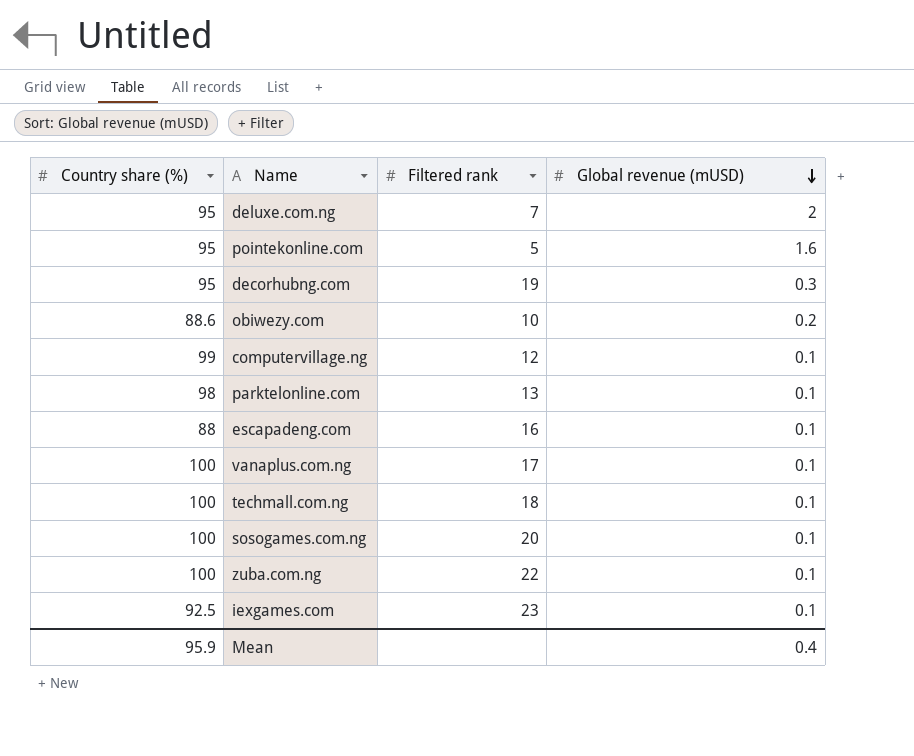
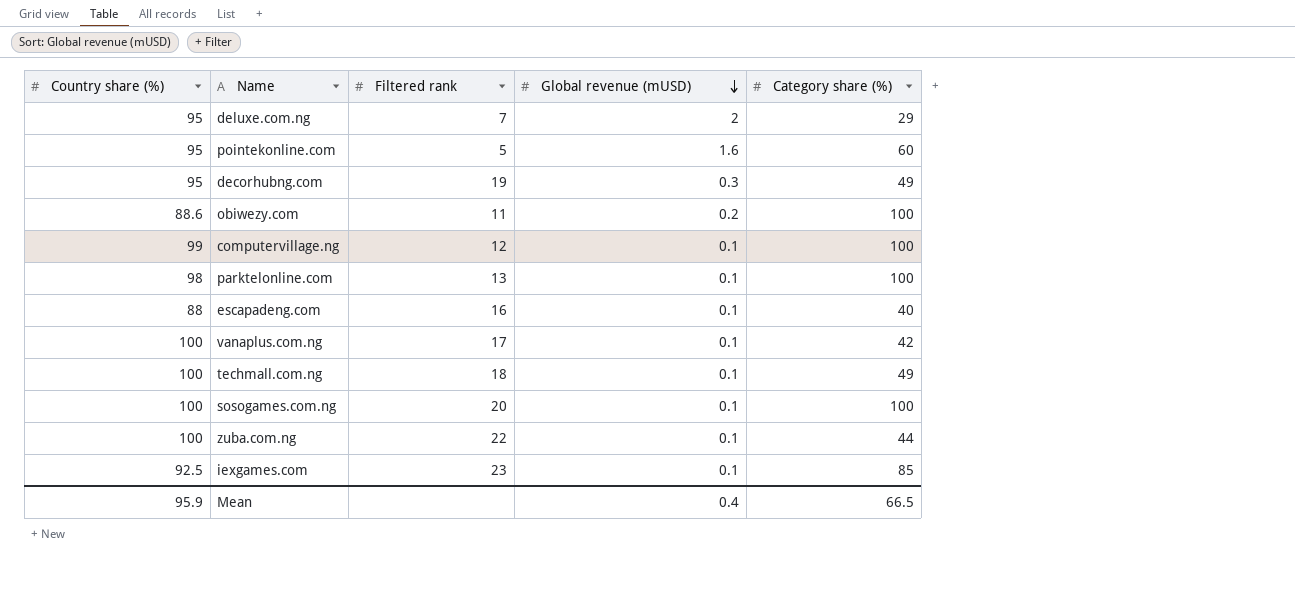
column Category share (%) | position: none -> 5
obiwezy.com | Filtered rank: 10 -> 11

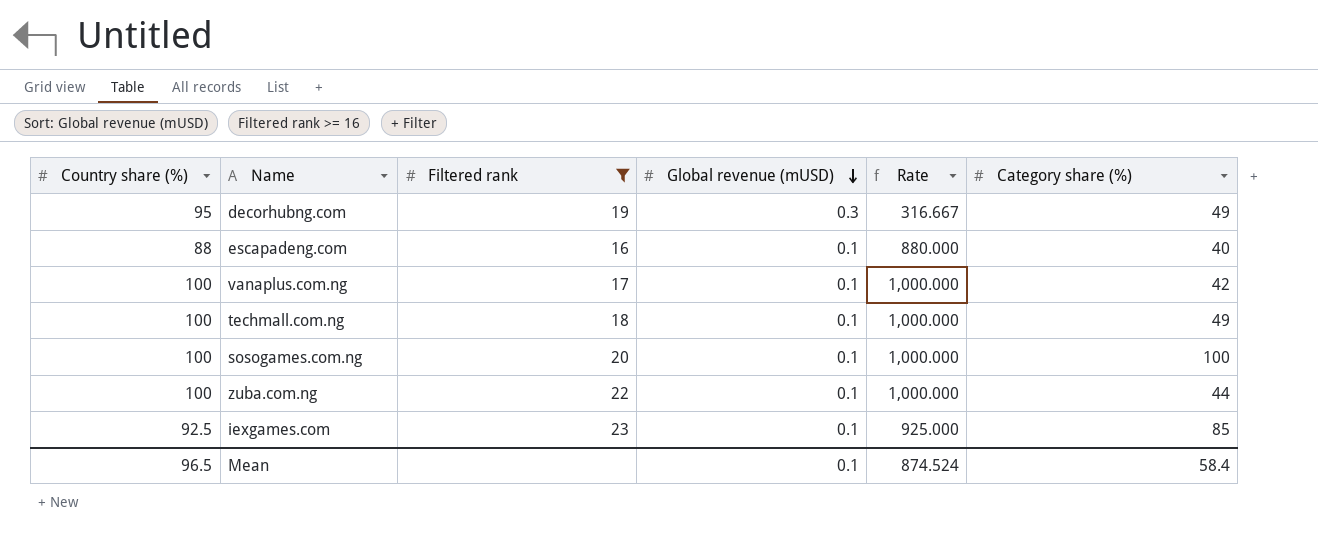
filter: none -> Filtered rank >= 16
column Rate | formula: none -> [Country share (%)] / [Global revenue (mUSD)]
Mean | Country share (%): 95.9 -> 96.5
Mean | Global revenue (mUSD): 0.4 -> 0.1
Mean | Category share (%): 66.5 -> 58.4

